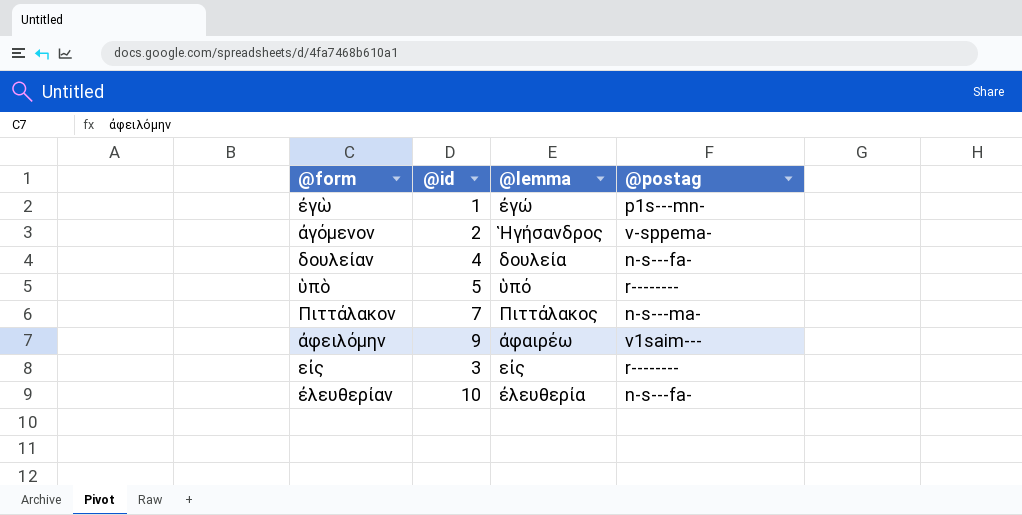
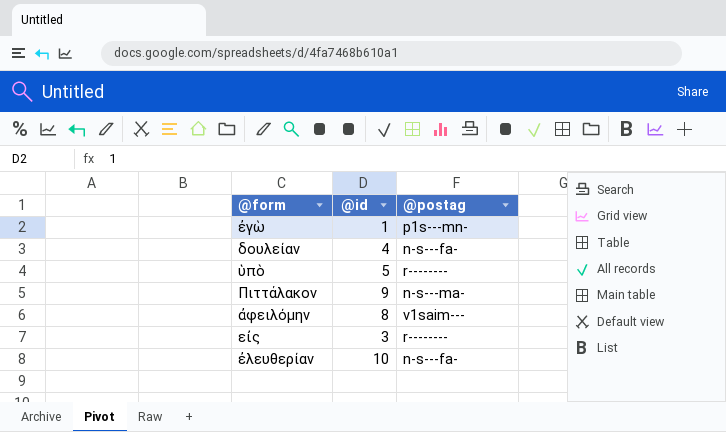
column @lemma | position: 3 -> none
row ἀγόμενον: 2 | Ἡγήσανδρος | v-sppema- -> none
Πιττάλακον | @id: 7 -> 9
ἀφειλόμην | @id: 9 -> 8

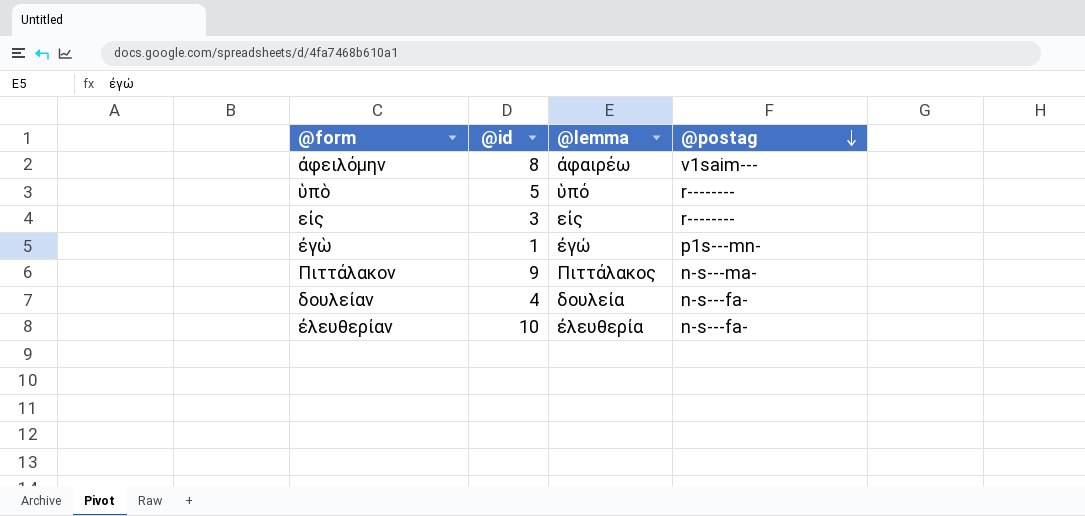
row order: none -> @postag descending
column @lemma | position: none -> 3

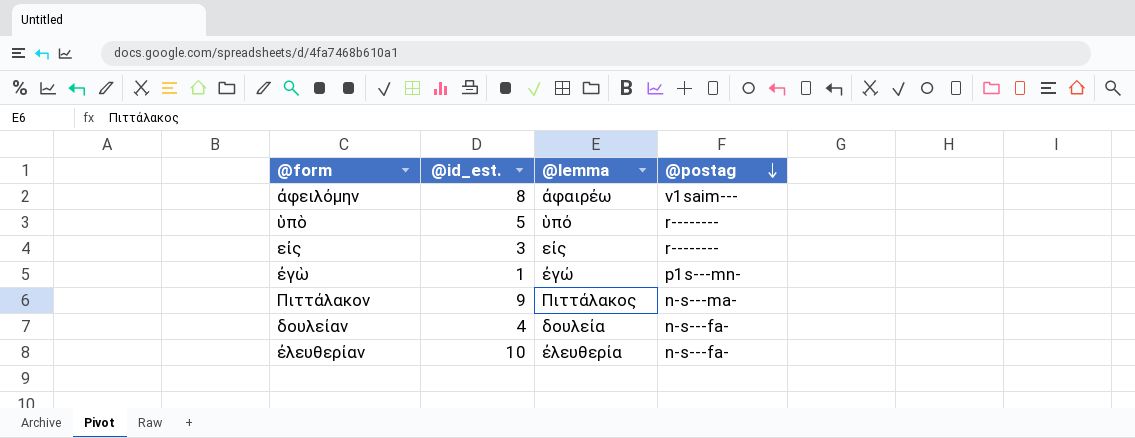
column name: @id -> @id_est.

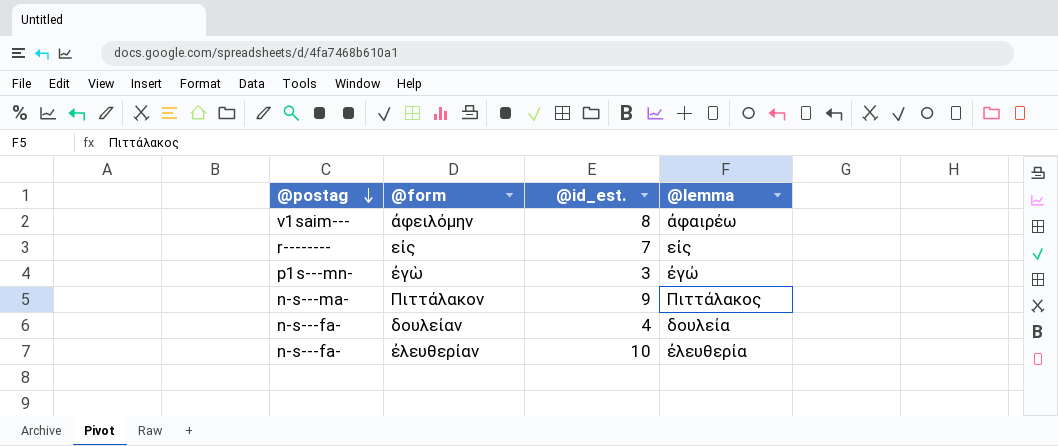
column @postag | position: 4 -> 1
row ὑπὸ: 5 | ὑπό | r-------- -> none
εἰς | @id_est.: 3 -> 7
ἐγὼ | @id_est.: 1 -> 3

